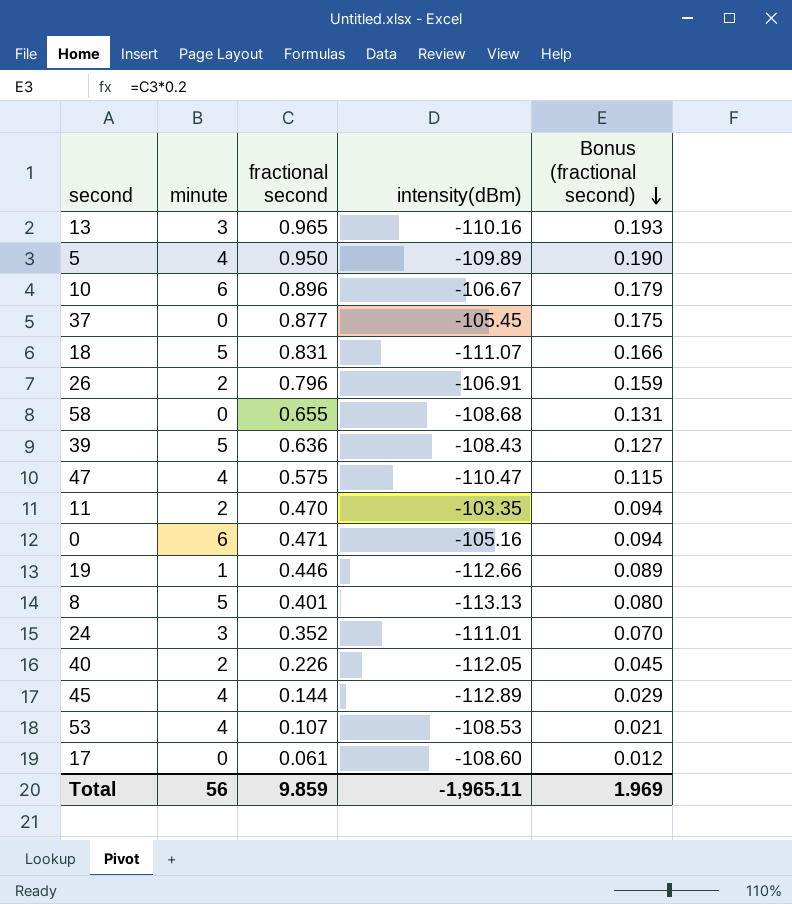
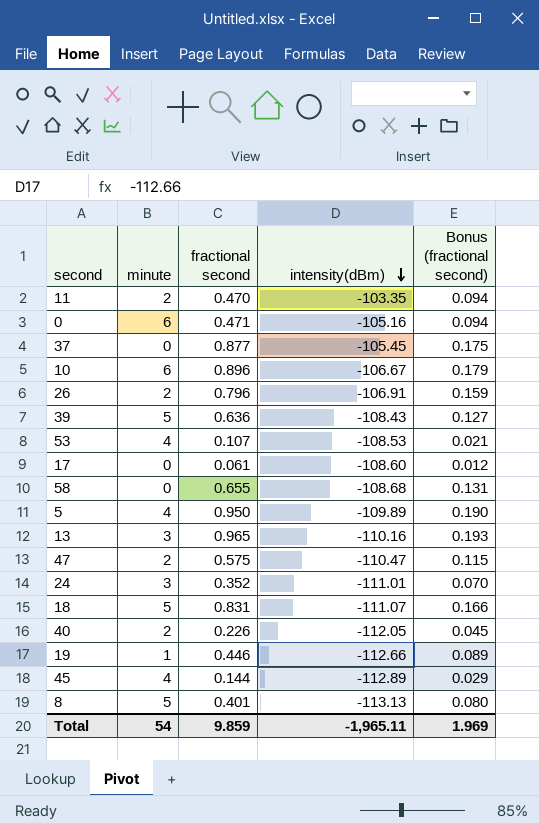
row order: Bonus (fractional second) descending -> intensity(dBm) descending
47 | minute: 4 -> 2
Total | minute: 56 -> 54

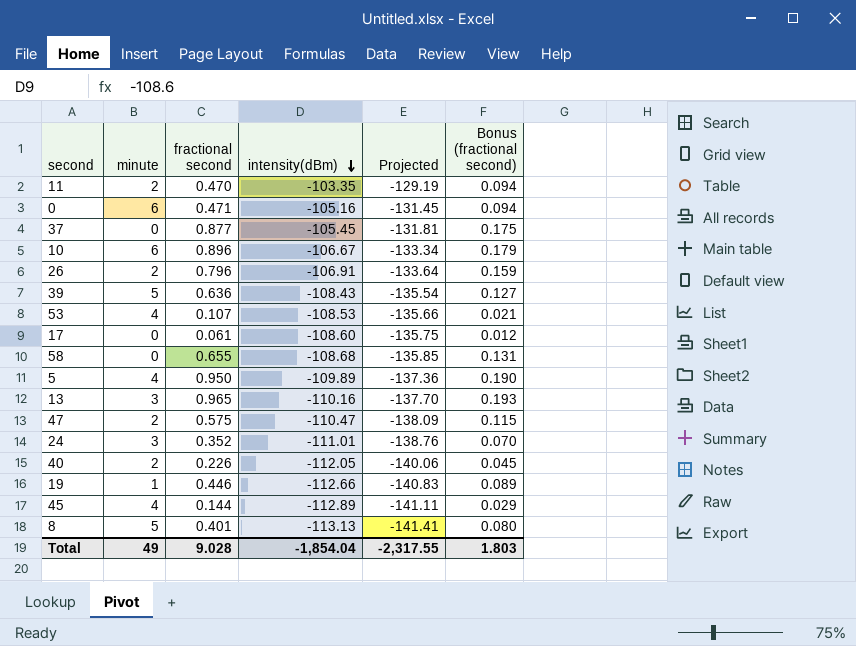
column Projected | formula: none -> [intensity(dBm)] * 1.25
row 18: 5 | 0.831 | -111.07 | 0.166 -> none
Total | minute: 54 -> 49
Total | fractional second: 9.859 -> 9.028
Total | intensity(dBm): -1,965.11 -> -1,854.04
Total | Bonus (fractional second): 1.969 -> 1.803

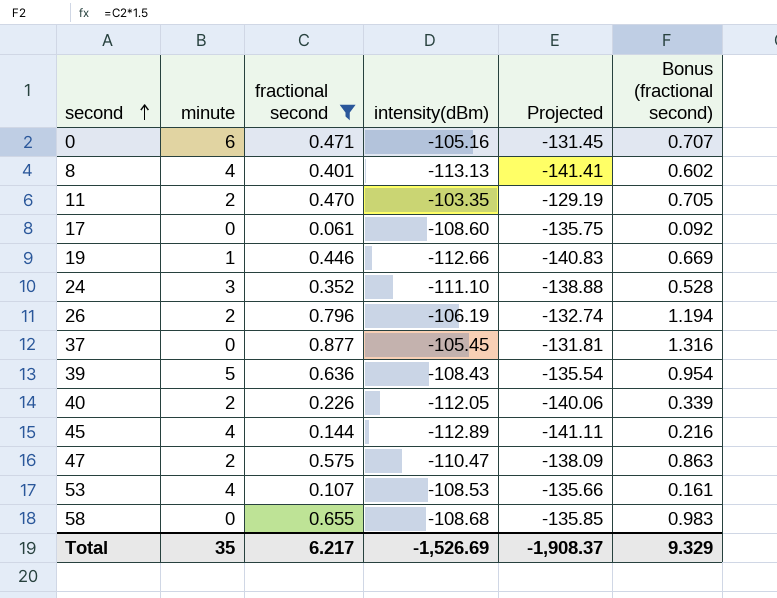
filter: none -> fractional second <= 0.877
row order: intensity(dBm) descending -> second ascending
column Bonus (fractional second) | formula: [fractional second] * 0.2 -> [fractional second] * 1.5
8 | minute: 5 -> 4
24 | intensity(dBm): -111.01 -> -111.10
24 | Projected: -138.76 -> -138.88
26 | intensity(dBm): -106.91 -> -106.19
26 | Projected: -133.64 -> -132.74
Total | minute: 49 -> 35
Total | fractional second: 9.028 -> 6.217
Total | intensity(dBm): -1,854.04 -> -1,526.69
Total | Projected: -2,317.55 -> -1,908.37
Total | Bonus (fractional second): 1.803 -> 9.329

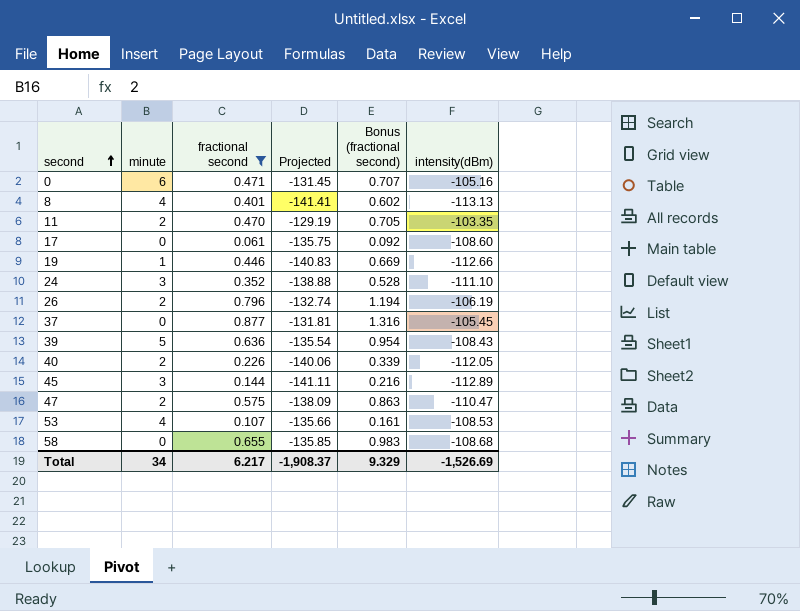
column intensity(dBm) | position: 4 -> 6
45 | minute: 4 -> 3
Total | minute: 35 -> 34

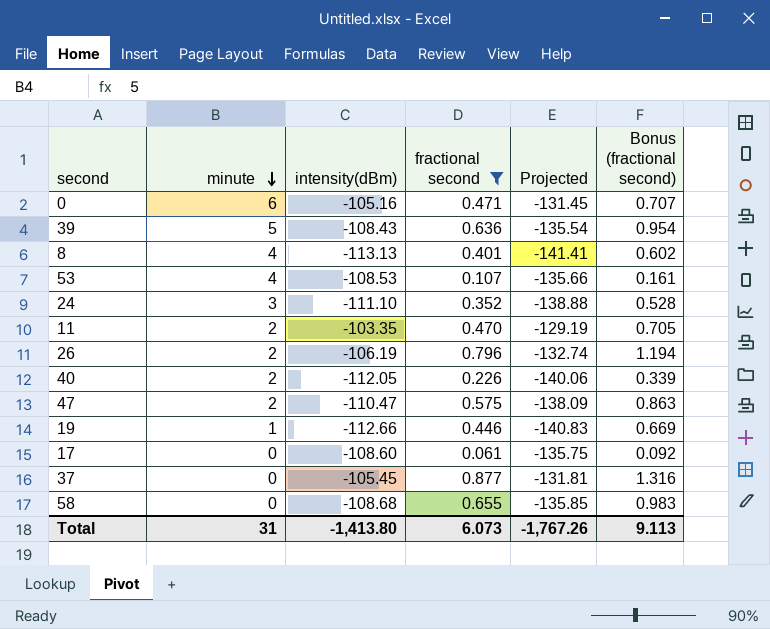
row order: second ascending -> minute descending
column intensity(dBm) | position: 6 -> 3
row 45: 3 | 0.144 | -141.11 | 0.216 | -112.89 -> none
Total | minute: 34 -> 31
Total | intensity(dBm): -1,526.69 -> -1,413.80
Total | fractional second: 6.217 -> 6.073
Total | Projected: -1,908.37 -> -1,767.26
Total | Bonus (fractional second): 9.329 -> 9.113

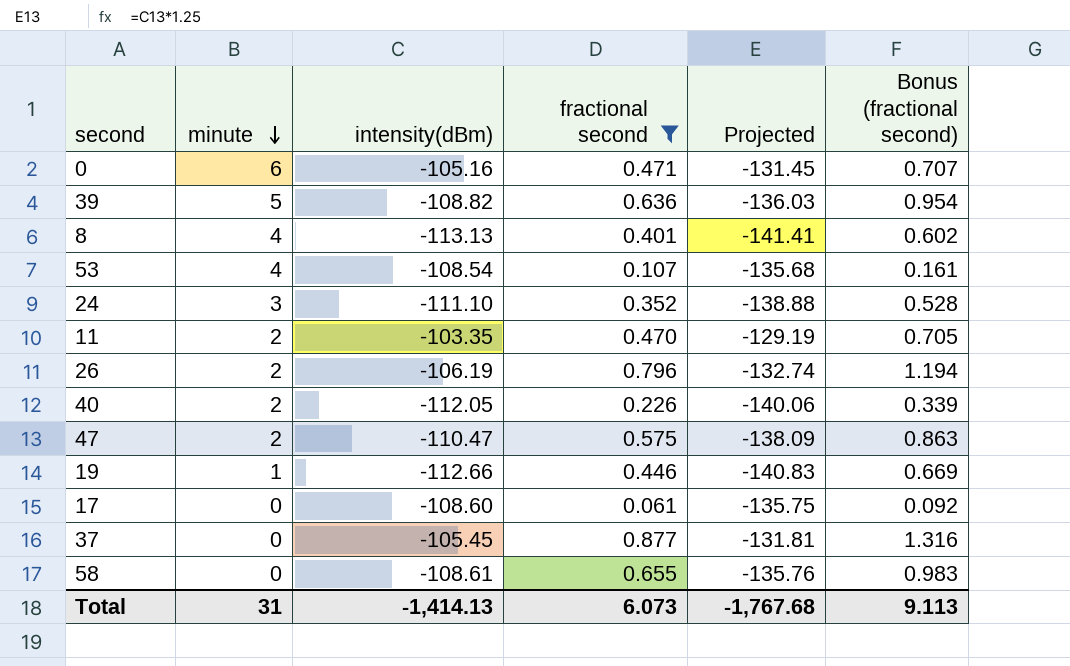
39 | intensity(dBm): -108.43 -> -108.82
39 | Projected: -135.54 -> -136.03
53 | intensity(dBm): -108.53 -> -108.54
53 | Projected: -135.66 -> -135.68
58 | intensity(dBm): -108.68 -> -108.61
58 | Projected: -135.85 -> -135.76
Total | intensity(dBm): -1,413.80 -> -1,414.13
Total | Projected: -1,767.26 -> -1,767.68

